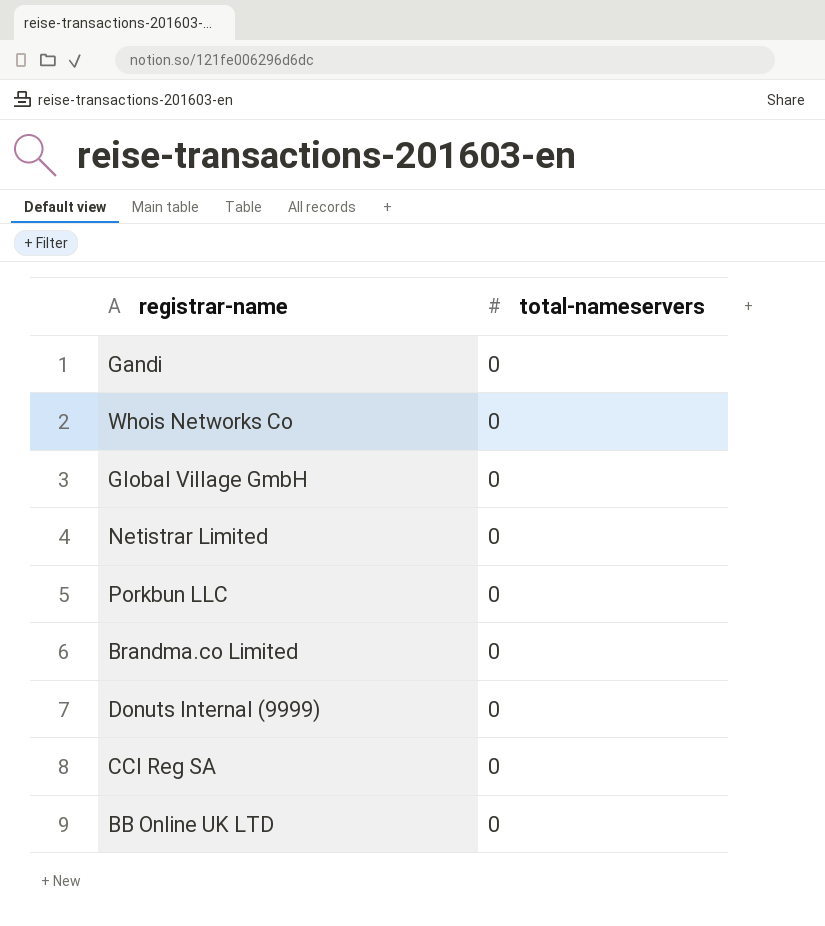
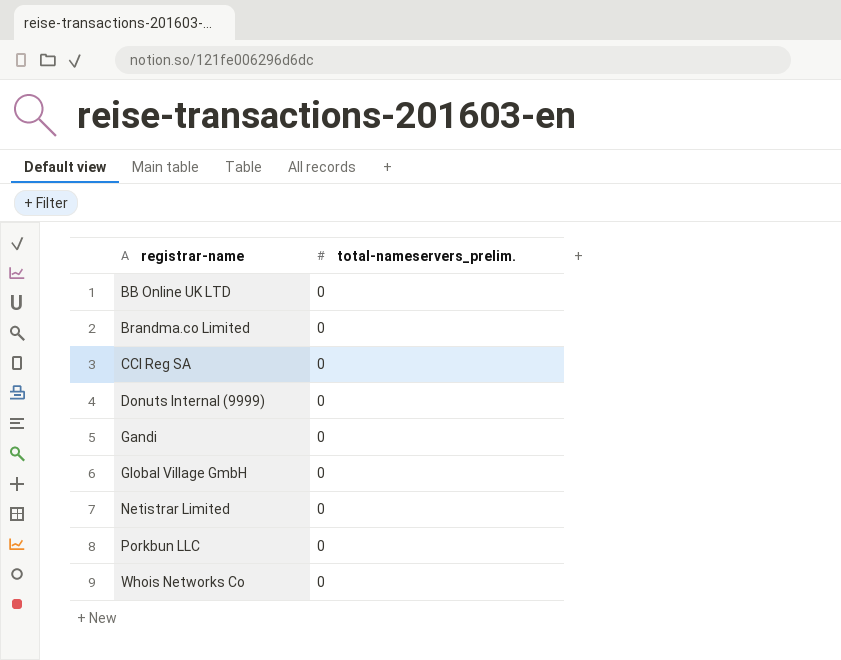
row order: none -> registrar-name ascending
column name: total-nameservers -> total-nameservers_prelim.

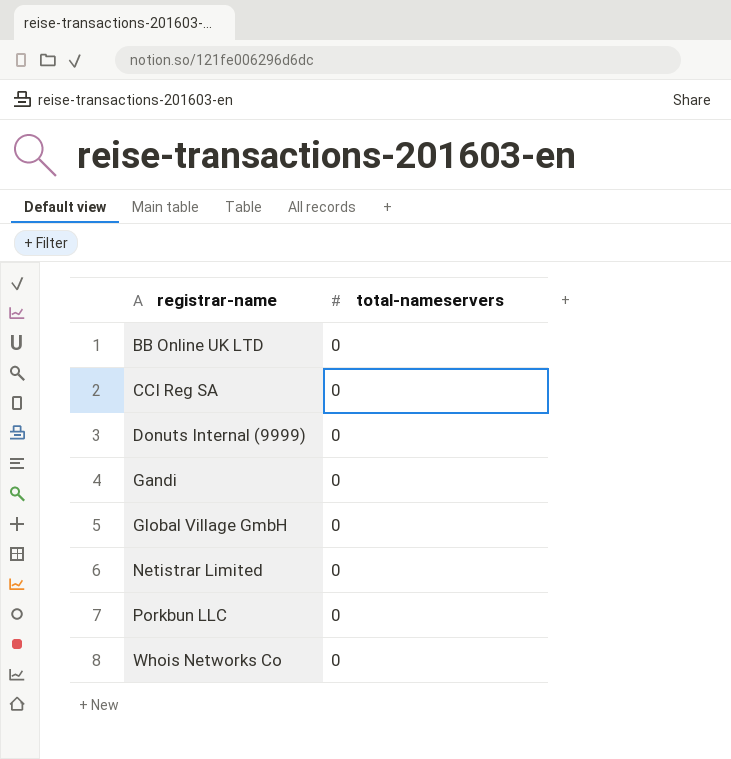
column name: total-nameservers_prelim. -> total-nameservers
row Brandma.co Limited: 0 -> none

